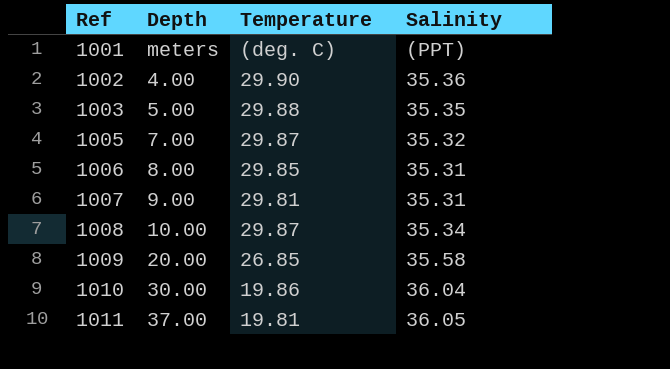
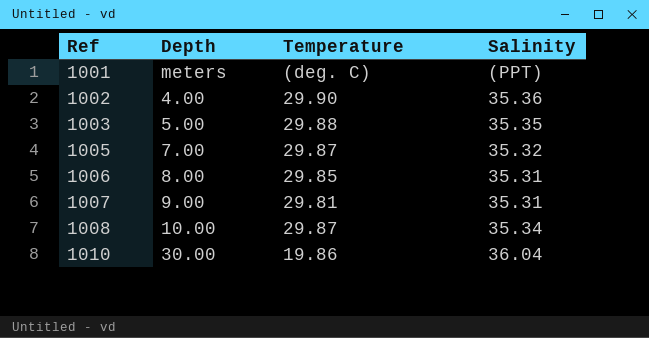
row 1009: 20.00 | 26.85 | 35.58 -> none
row 1011: 37.00 | 19.81 | 36.05 -> none

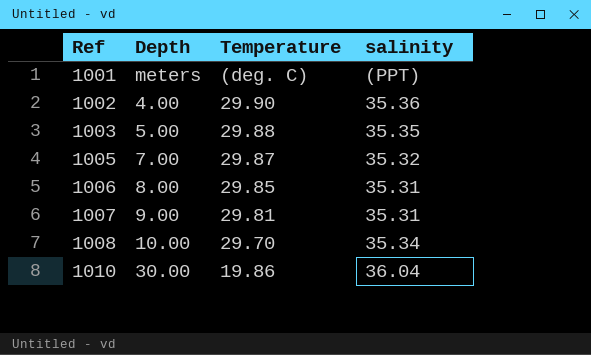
column name: Salinity -> salinity
1008 | Temperature: 29.87 -> 29.70

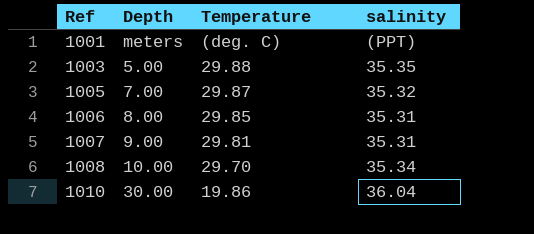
row 1002: 4.00 | 29.90 | 35.36 -> none

